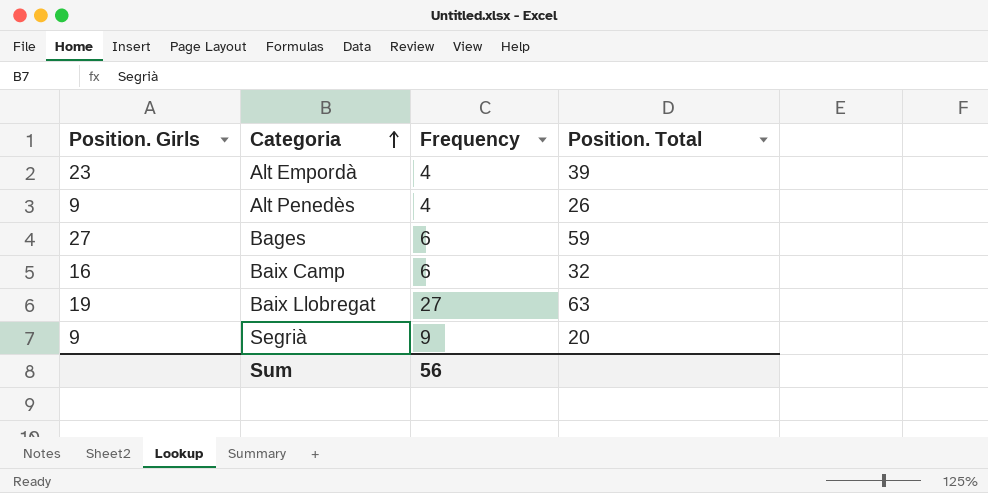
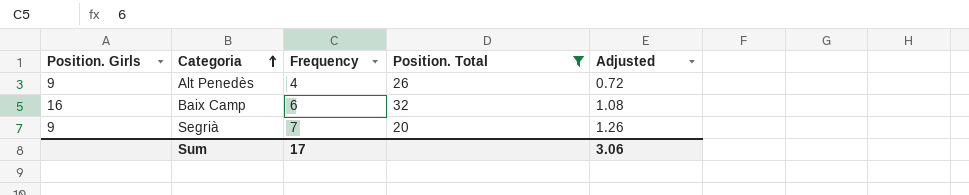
filter: none -> Position. Total <= 32
column Adjusted | formula: none -> [Frequency] * 0.18
Segrià | Frequency: 9 -> 7
Sum | Frequency: 56 -> 17

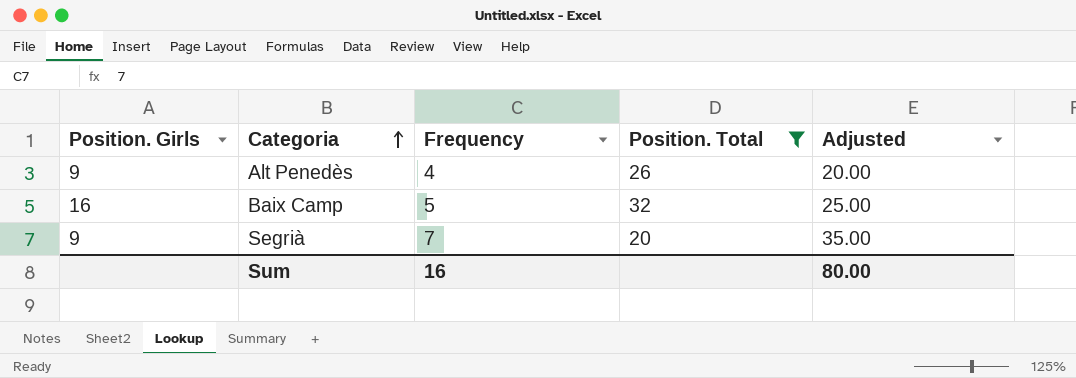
column Adjusted | formula: [Frequency] * 0.18 -> [Frequency] * 5
Baix Camp | Frequency: 6 -> 5
Sum | Frequency: 17 -> 16
Sum | Adjusted: 3.06 -> 80.00

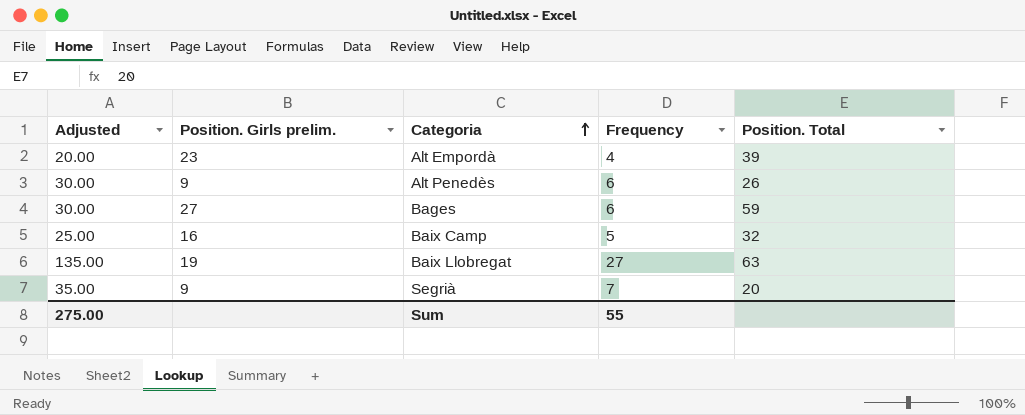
filter: Position. Total <= 32 -> none
column Adjusted | position: 5 -> 1
column name: Position. Girls -> Position. Girls prelim.
Alt Penedès | Adjusted: 20.00 -> 30.00
Alt Penedès | Frequency: 4 -> 6
Sum | Adjusted: 80.00 -> 275.00
Sum | Frequency: 16 -> 55

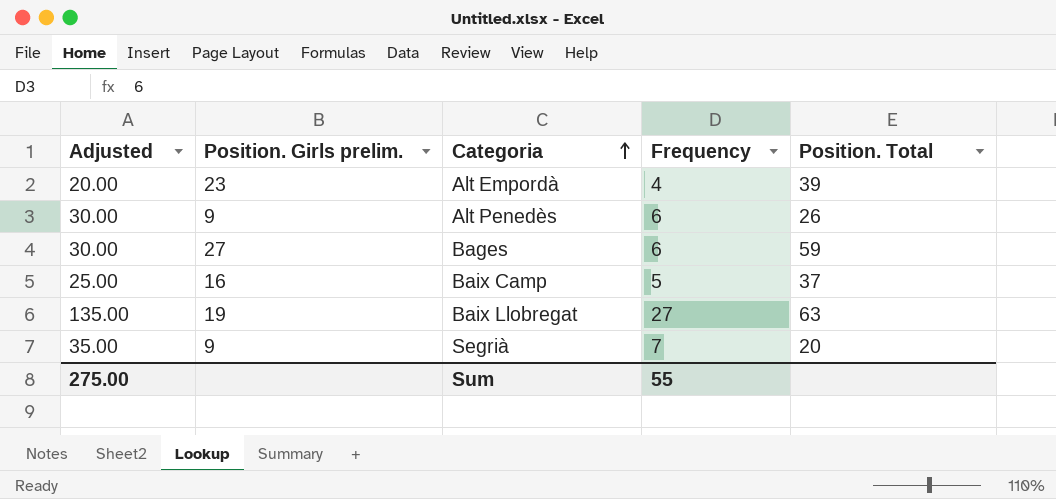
Baix Camp | Position. Total: 32 -> 37

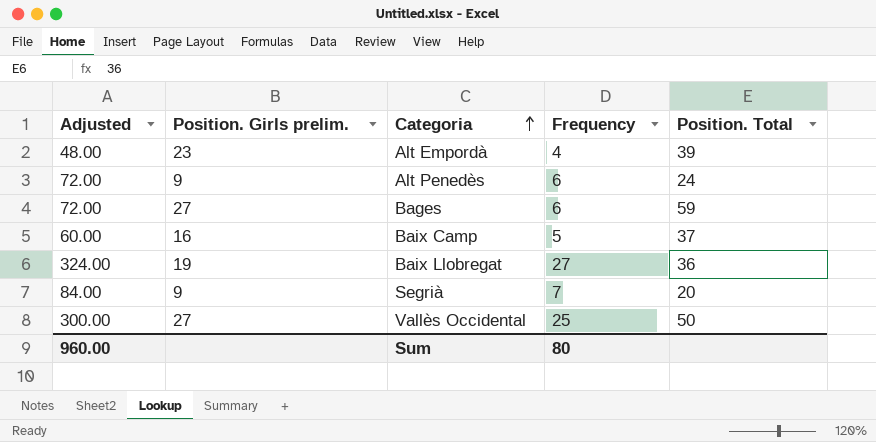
column Adjusted | formula: [Frequency] * 5 -> [Frequency] * 12
Alt Penedès | Position. Total: 26 -> 24
Baix Llobregat | Position. Total: 63 -> 36
row Vallès Occidental: none -> 300.00 | 27 | 25 | 50
Sum | Adjusted: 275.00 -> 960.00
Sum | Frequency: 55 -> 80

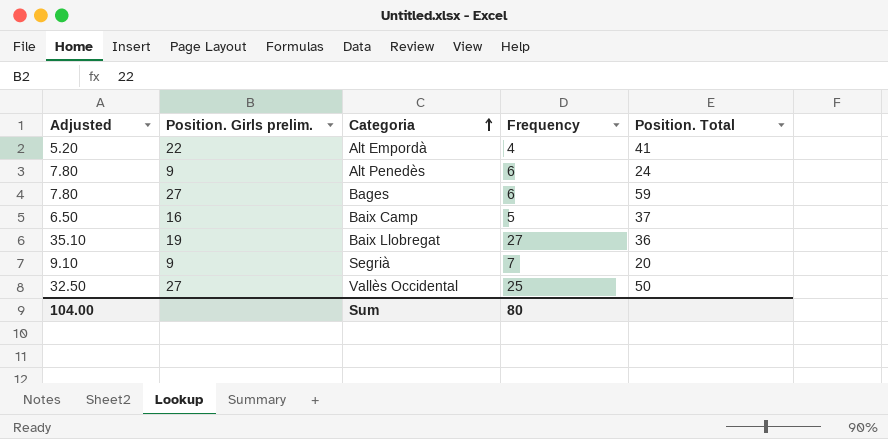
column Adjusted | formula: [Frequency] * 12 -> [Frequency] * 1.3
Alt Empordà | Position. Girls prelim.: 23 -> 22
Alt Empordà | Position. Total: 39 -> 41
Sum | Adjusted: 960.00 -> 104.00

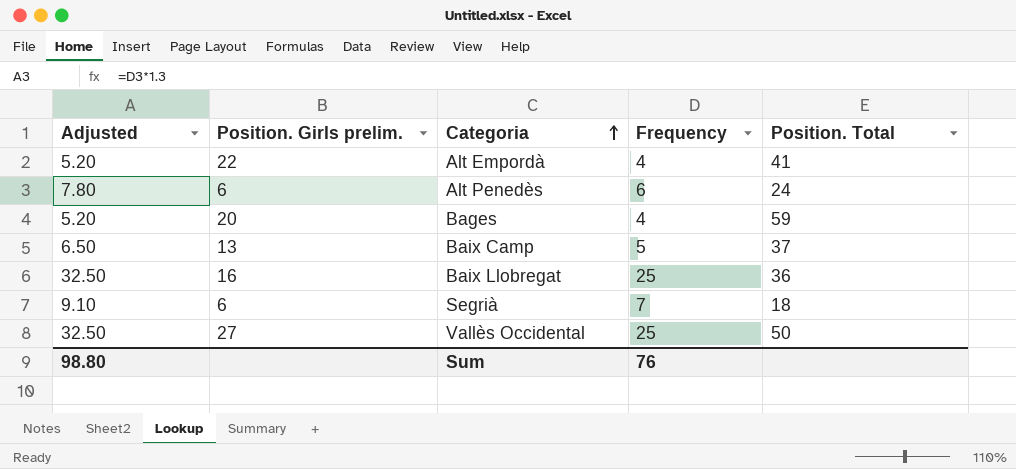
Alt Penedès | Position. Girls prelim.: 9 -> 6
Bages | Adjusted: 7.80 -> 5.20
Bages | Position. Girls prelim.: 27 -> 20
Bages | Frequency: 6 -> 4
Baix Camp | Position. Girls prelim.: 16 -> 13
Baix Llobregat | Adjusted: 35.10 -> 32.50
Baix Llobregat | Position. Girls prelim.: 19 -> 16
Baix Llobregat | Frequency: 27 -> 25
Segrià | Position. Girls prelim.: 9 -> 6
Segrià | Position. Total: 20 -> 18
Sum | Adjusted: 104.00 -> 98.80
Sum | Frequency: 80 -> 76

